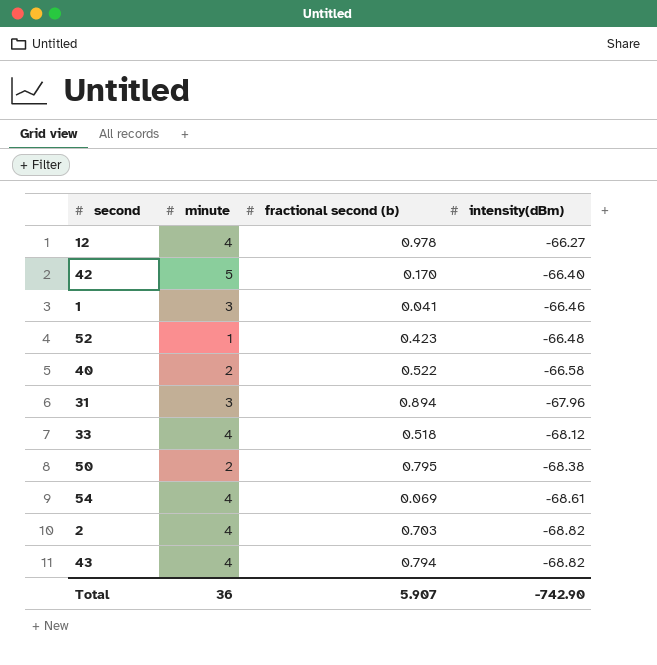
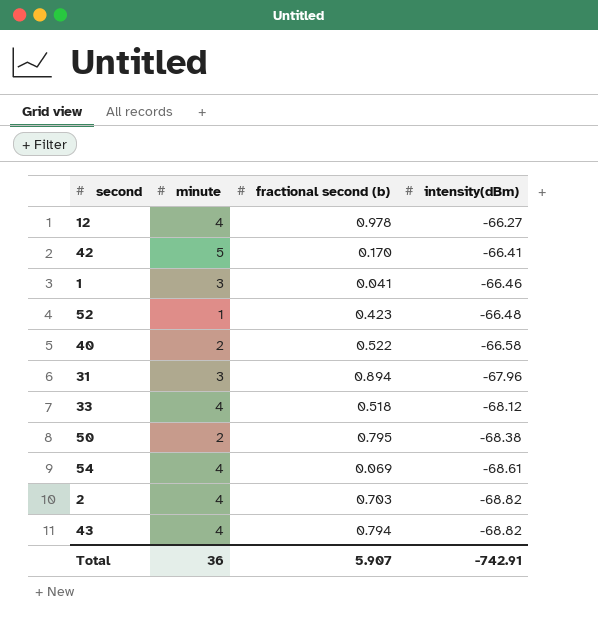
42 | intensity(dBm): -66.40 -> -66.41
Total | intensity(dBm): -742.90 -> -742.91

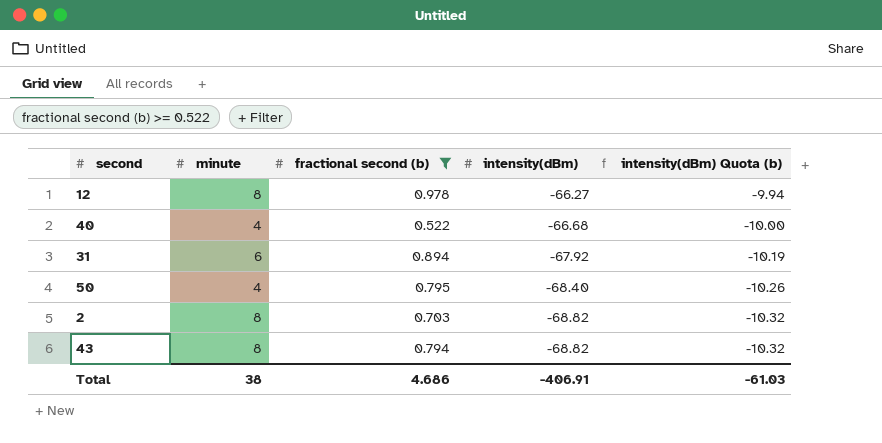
filter: none -> fractional second (b) >= 0.522
column intensity(dBm) Quota (b) | formula: none -> [intensity(dBm)] * 0.15
12 | minute: 4 -> 8
40 | minute: 2 -> 4
40 | intensity(dBm): -66.58 -> -66.68
31 | minute: 3 -> 6
31 | intensity(dBm): -67.96 -> -67.92
50 | minute: 2 -> 4
50 | intensity(dBm): -68.38 -> -68.40
2 | minute: 4 -> 8
43 | minute: 4 -> 8
Total | minute: 36 -> 38
Total | fractional second (b): 5.907 -> 4.686
Total | intensity(dBm): -742.91 -> -406.91

